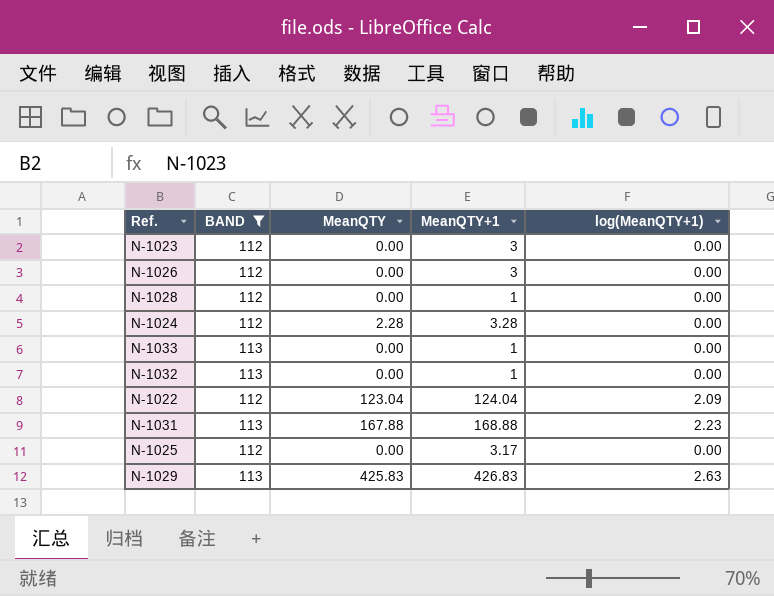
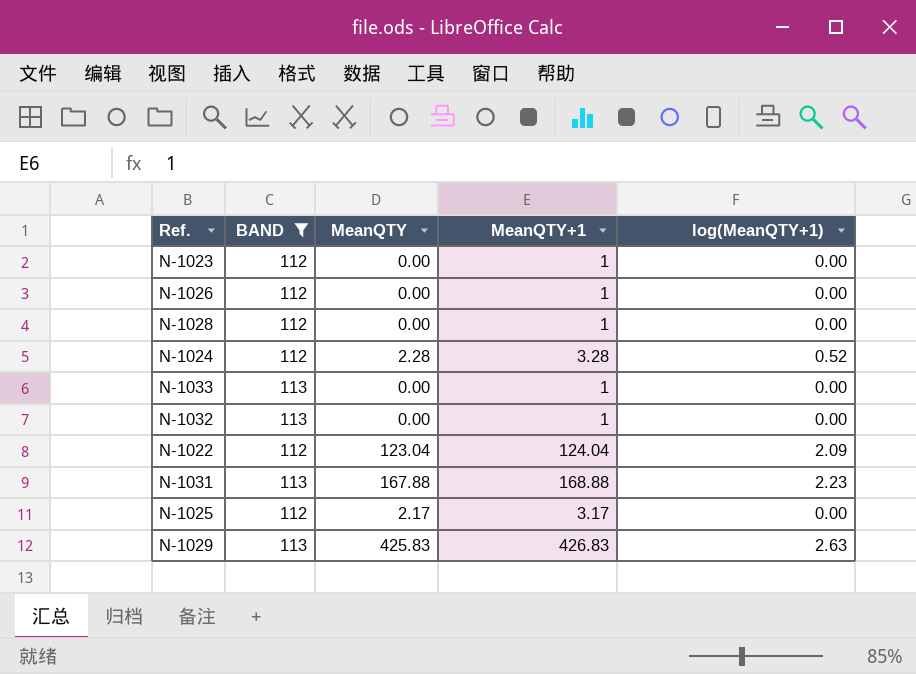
N-1023 | MeanQTY+1: 3 -> 1
N-1026 | MeanQTY+1: 3 -> 1
N-1024 | log(MeanQTY+1): 0.00 -> 0.52
N-1025 | MeanQTY: 0.00 -> 2.17

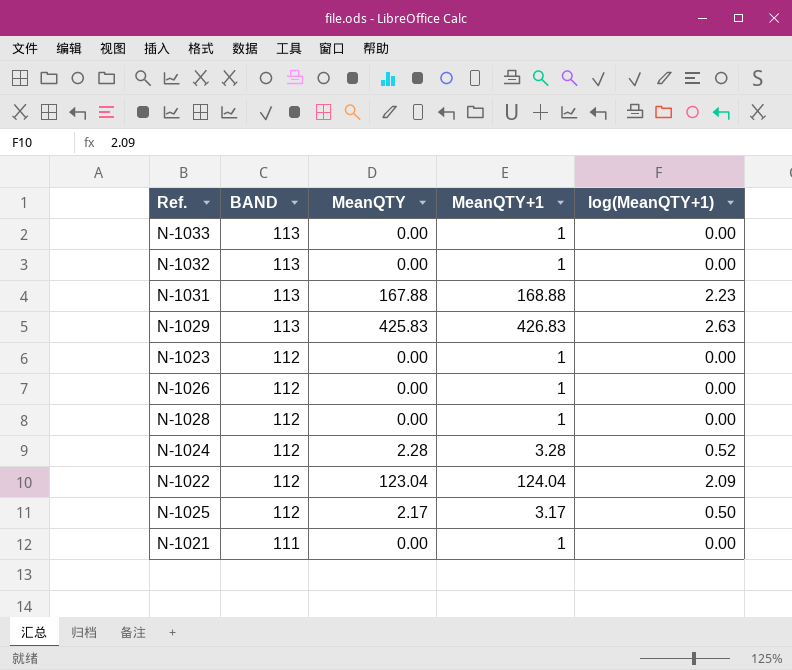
filter: BAND != 111 -> none
row order: none -> BAND descending
N-1025 | log(MeanQTY+1): 0.00 -> 0.50

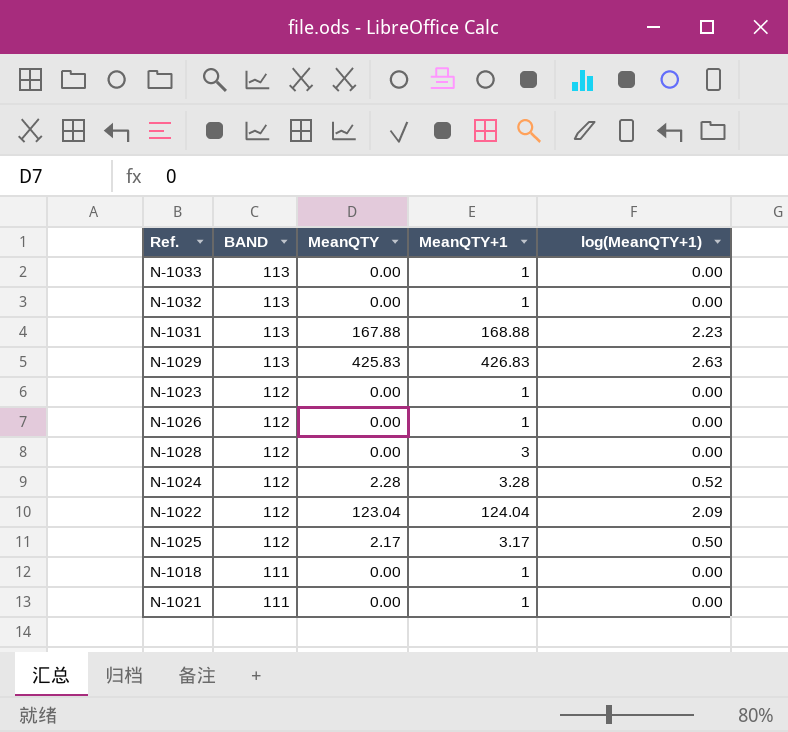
N-1028 | MeanQTY+1: 1 -> 3
row N-1018: none -> 111 | 0.00 | 1 | 0.00

